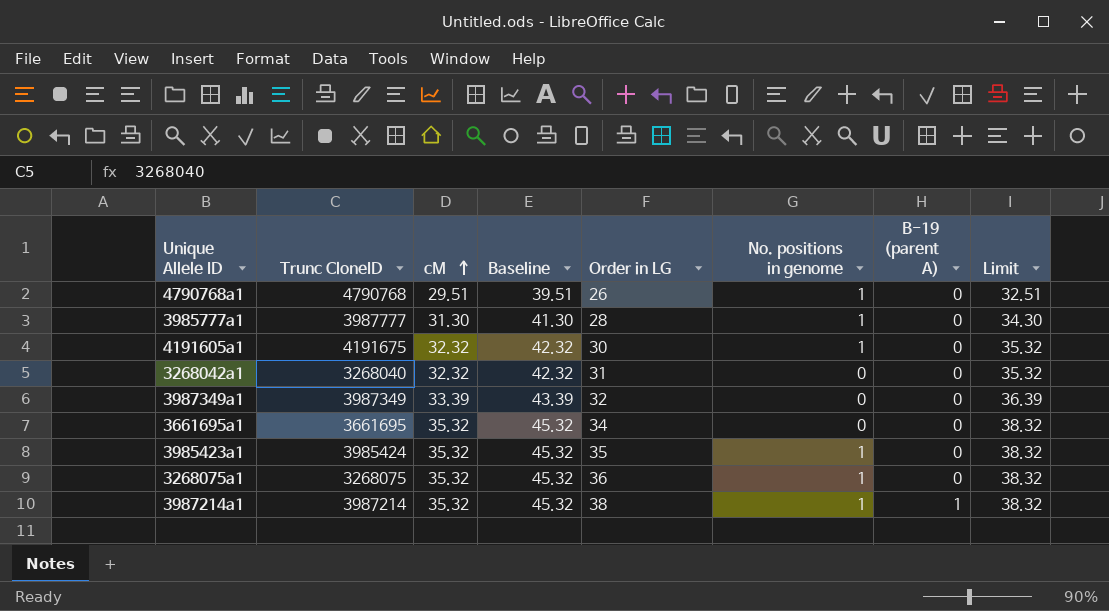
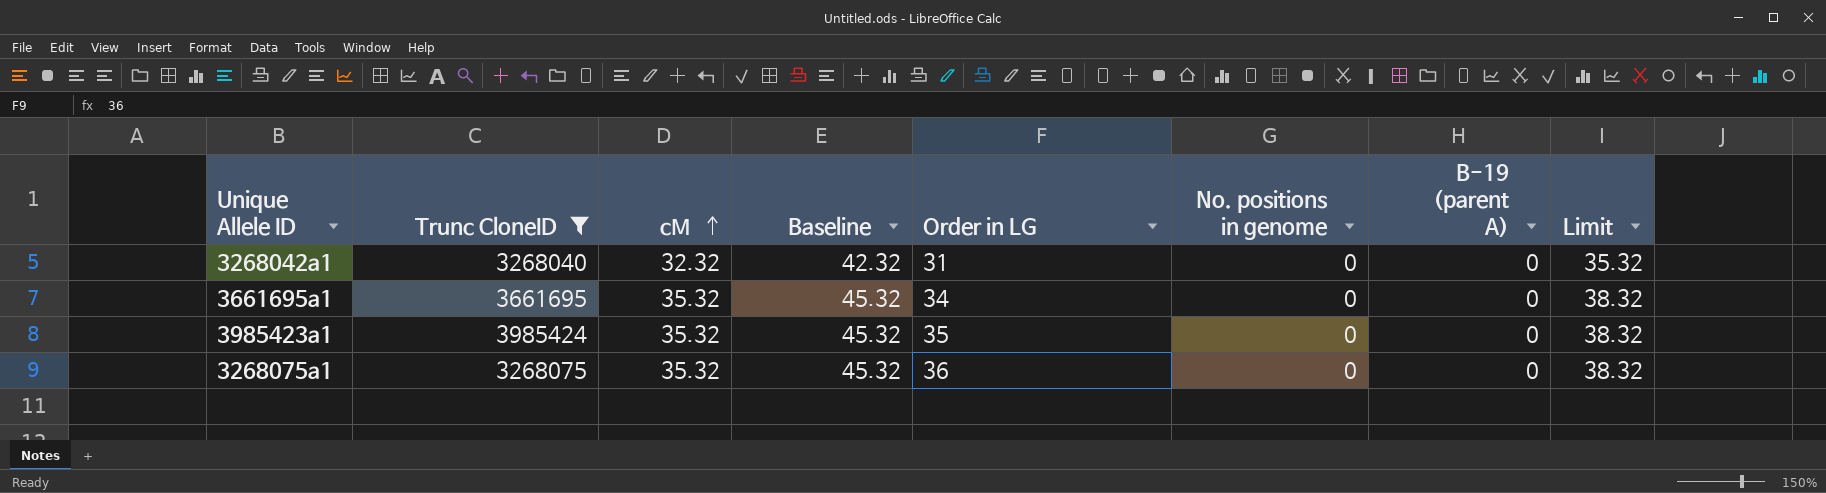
filter: none -> Trunc CloneID <= 3985424
3985423a1 | No. positions in genome: 1 -> 0
3268075a1 | No. positions in genome: 1 -> 0

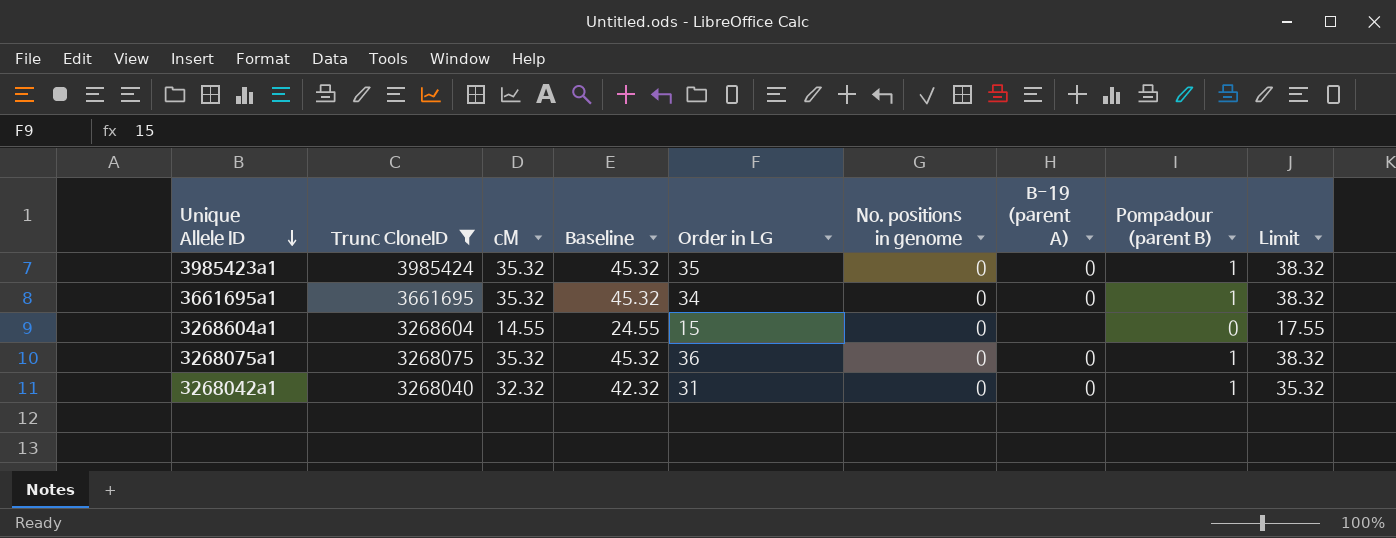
row order: cM ascending -> Unique Allele ID descending
column Pompadour (parent B) | position: none -> 8
row 3268604a1: none -> 3268604 | 14.55 | 24.55 | 15 | 0 | none | 0 | 17.55

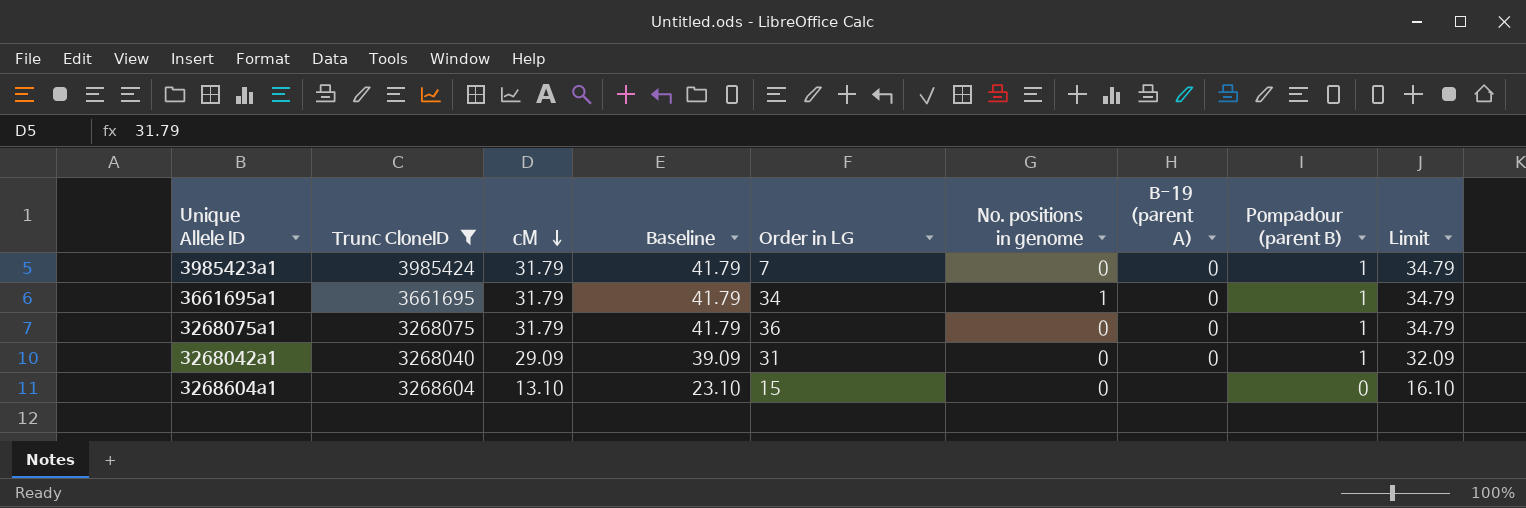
row order: Unique Allele ID descending -> cM descending
3985423a1 | cM: 35.32 -> 31.79
3985423a1 | Baseline: 45.32 -> 41.79
3985423a1 | Order in LG: 35 -> 7
3985423a1 | Limit: 38.32 -> 34.79
3661695a1 | cM: 35.32 -> 31.79
3661695a1 | Baseline: 45.32 -> 41.79
3661695a1 | No. positions in genome: 0 -> 1
3661695a1 | Limit: 38.32 -> 34.79
3268075a1 | cM: 35.32 -> 31.79
3268075a1 | Baseline: 45.32 -> 41.79
3268075a1 | Limit: 38.32 -> 34.79
3268042a1 | cM: 32.32 -> 29.09
3268042a1 | Baseline: 42.32 -> 39.09
3268042a1 | Limit: 35.32 -> 32.09
3268604a1 | cM: 14.55 -> 13.10
3268604a1 | Baseline: 24.55 -> 23.10
3268604a1 | Limit: 17.55 -> 16.10

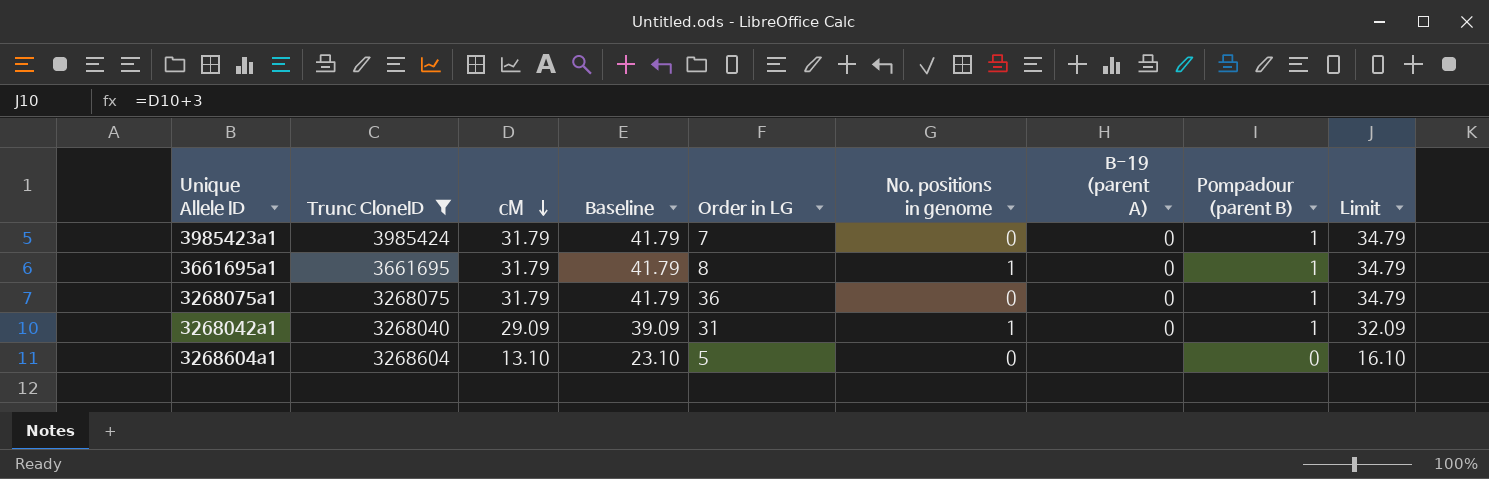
3661695a1 | Order in LG: 34 -> 8
3268042a1 | No. positions in genome: 0 -> 1
3268604a1 | Order in LG: 15 -> 5

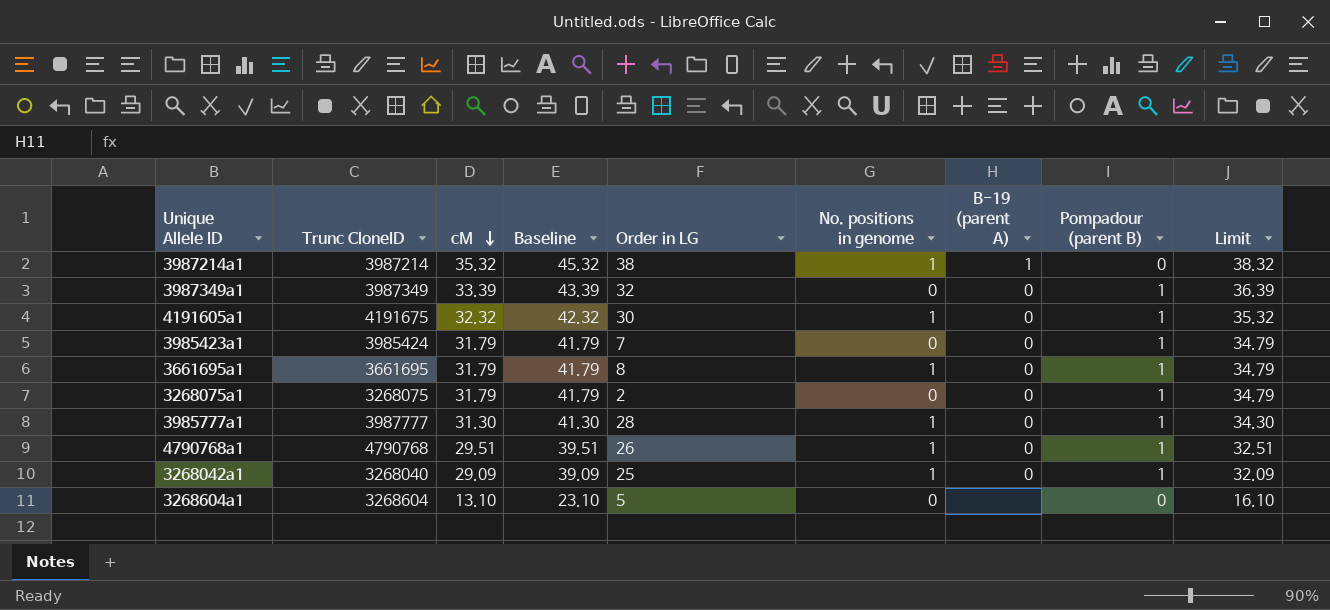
filter: Trunc CloneID <= 3985424 -> none
3268075a1 | Order in LG: 36 -> 2
3268042a1 | Order in LG: 31 -> 25

